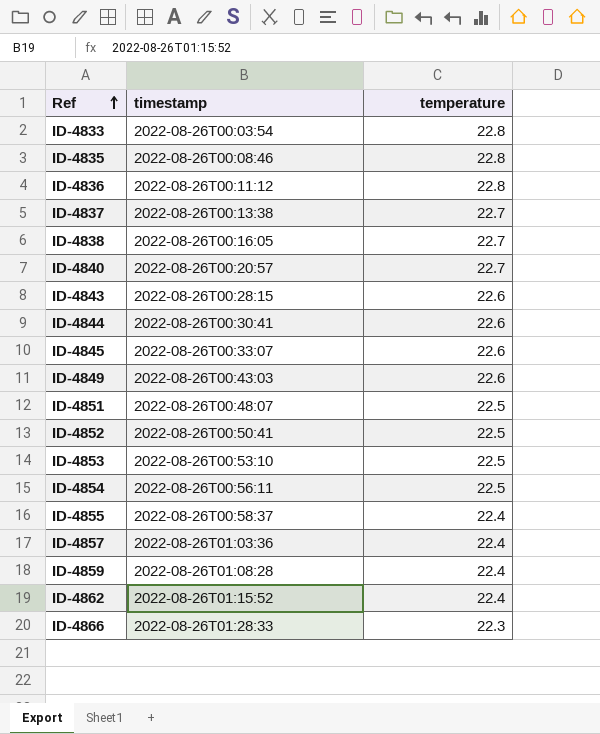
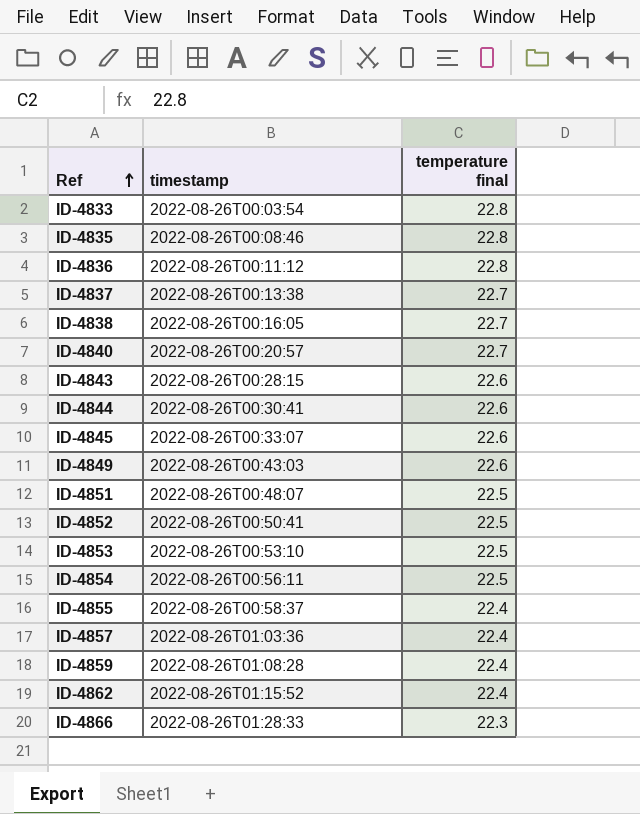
column name: temperature -> temperature final

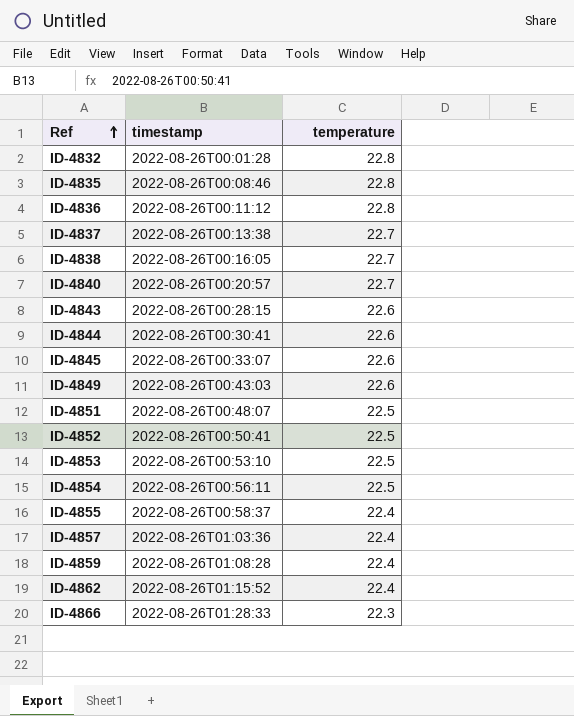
column name: temperature final -> temperature
row ID-4833: 2022-08-26T00:03:54 | 22.8 -> none
row ID-4832: none -> 2022-08-26T00:01:28 | 22.8

